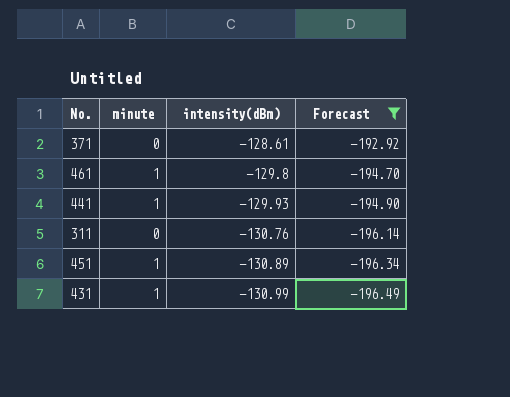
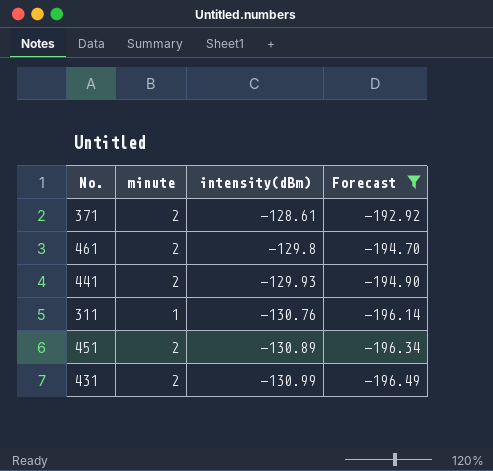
371 | minute: 0 -> 2
461 | minute: 1 -> 2
441 | minute: 1 -> 2
311 | minute: 0 -> 1
451 | minute: 1 -> 2
431 | minute: 1 -> 2

